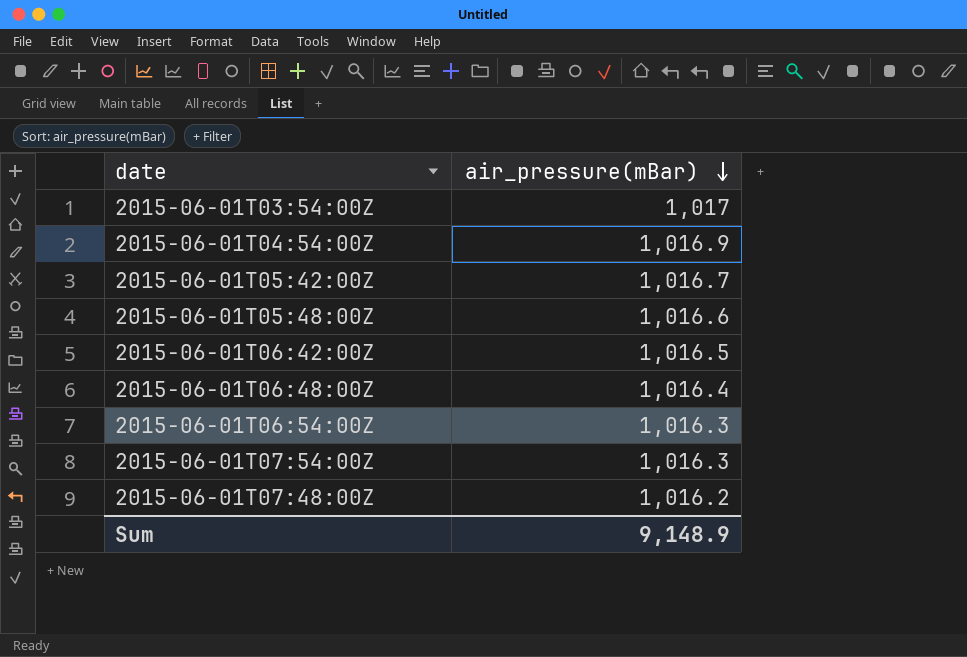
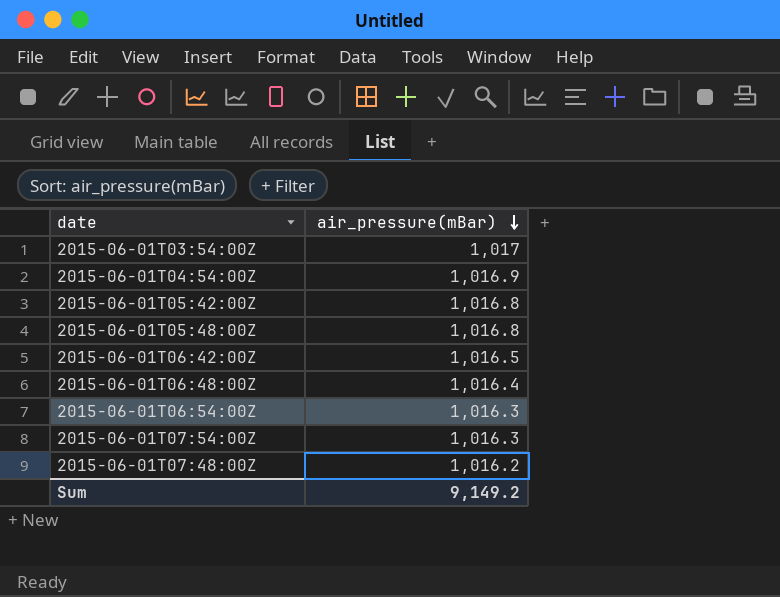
2015-06-01T05:42:00Z | air_pressure(mBar): 1,016.7 -> 1,016.8
2015-06-01T05:48:00Z | air_pressure(mBar): 1,016.6 -> 1,016.8
Sum | air_pressure(mBar): 9,148.9 -> 9,149.2

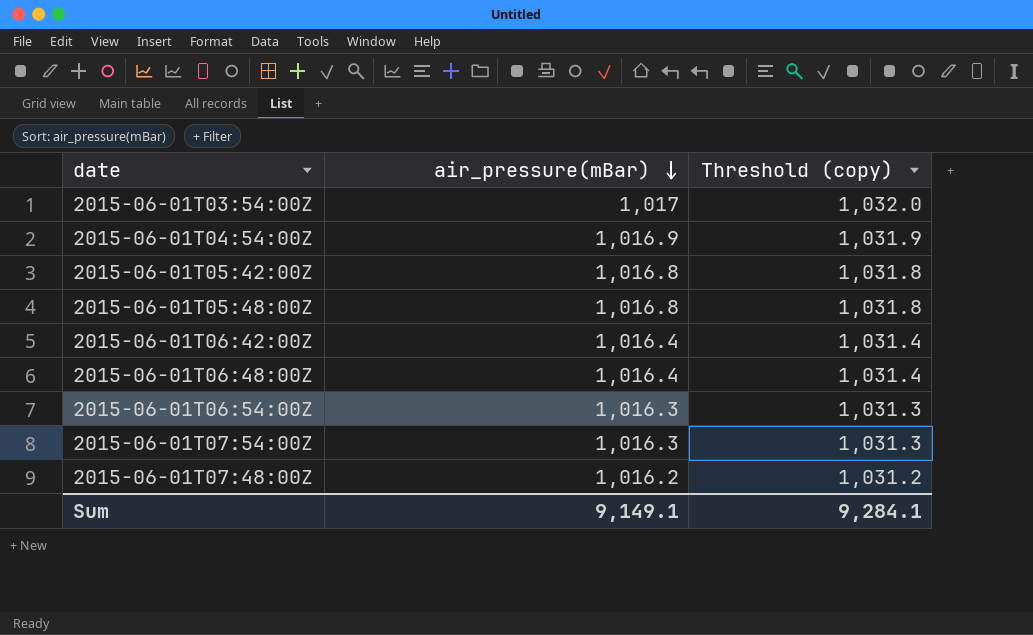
column Threshold (copy) | formula: none -> [air_pressure(mBar)] + 15
2015-06-01T06:42:00Z | air_pressure(mBar): 1,016.5 -> 1,016.4
Sum | air_pressure(mBar): 9,149.2 -> 9,149.1

